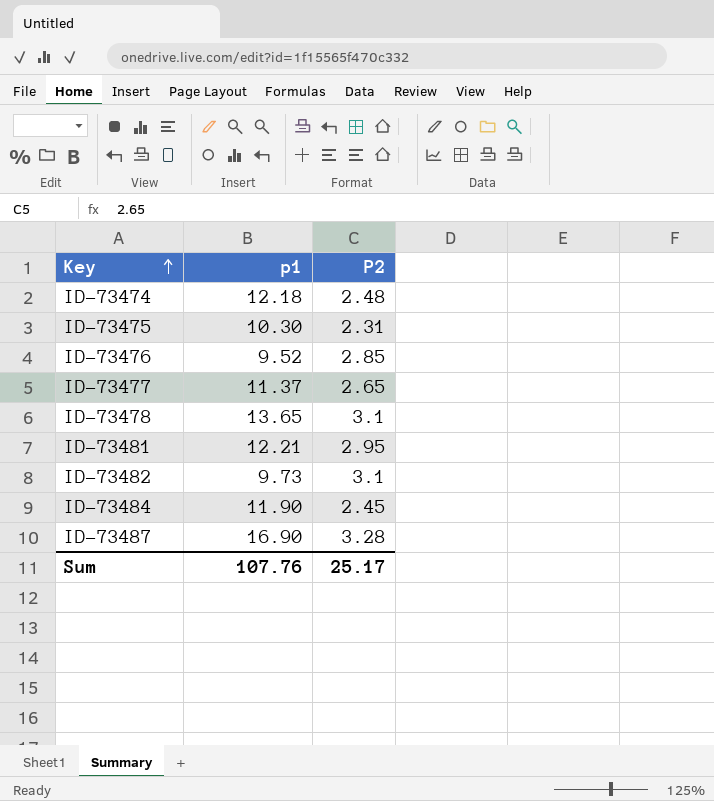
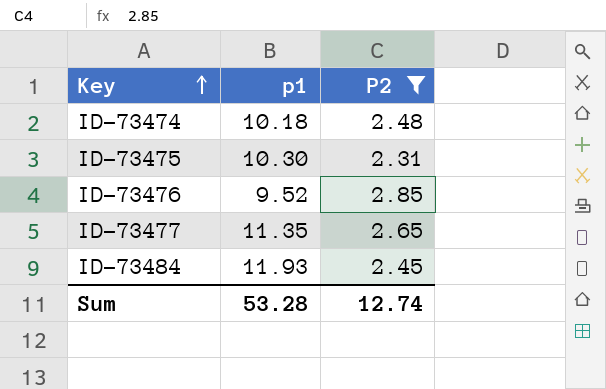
filter: none -> P2 <= 2.85
ID-73474 | p1: 12.18 -> 10.18
ID-73477 | p1: 11.37 -> 11.35
ID-73484 | p1: 11.90 -> 11.93
Sum | p1: 107.76 -> 53.28
Sum | P2: 25.17 -> 12.74

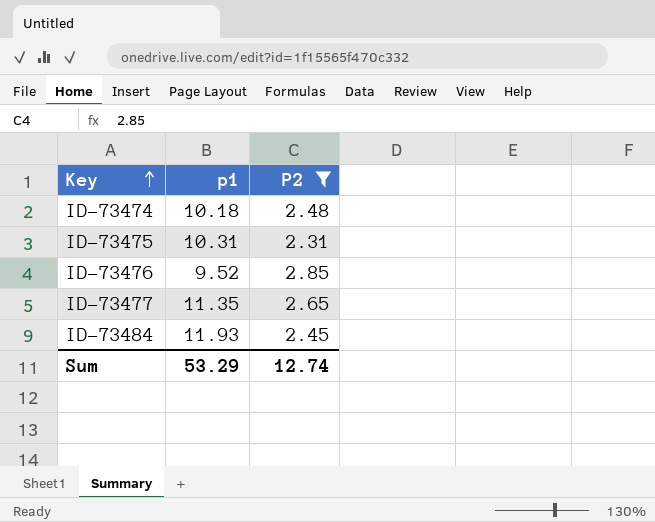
ID-73475 | p1: 10.30 -> 10.31
Sum | p1: 53.28 -> 53.29

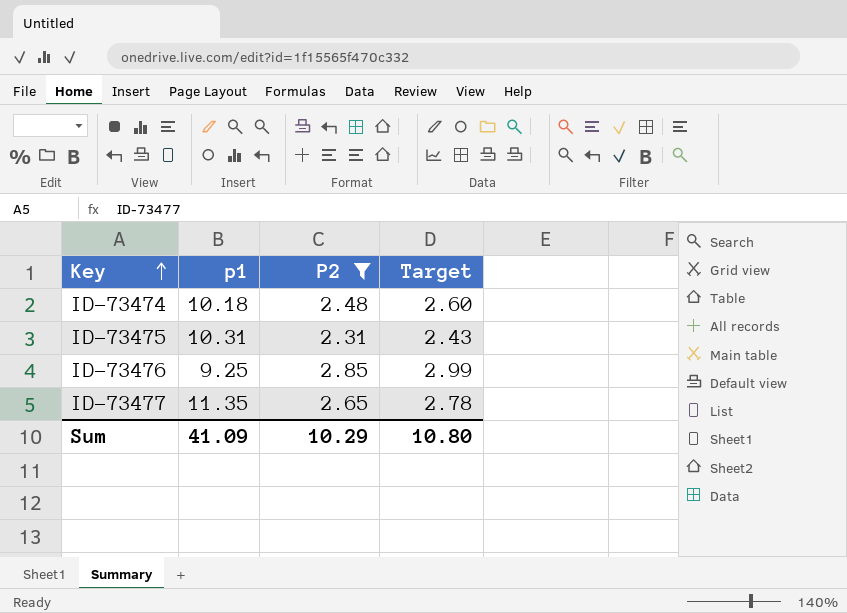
column Target | formula: none -> [P2] * 1.05
row ID-73484: 11.93 | 2.45 -> none
ID-73476 | p1: 9.52 -> 9.25
Sum | p1: 53.29 -> 41.09
Sum | P2: 12.74 -> 10.29

